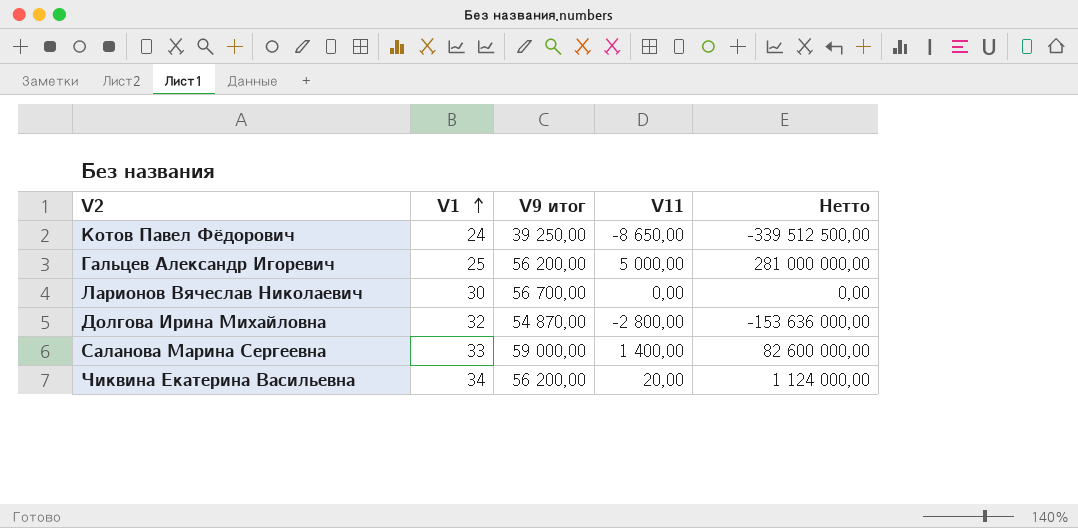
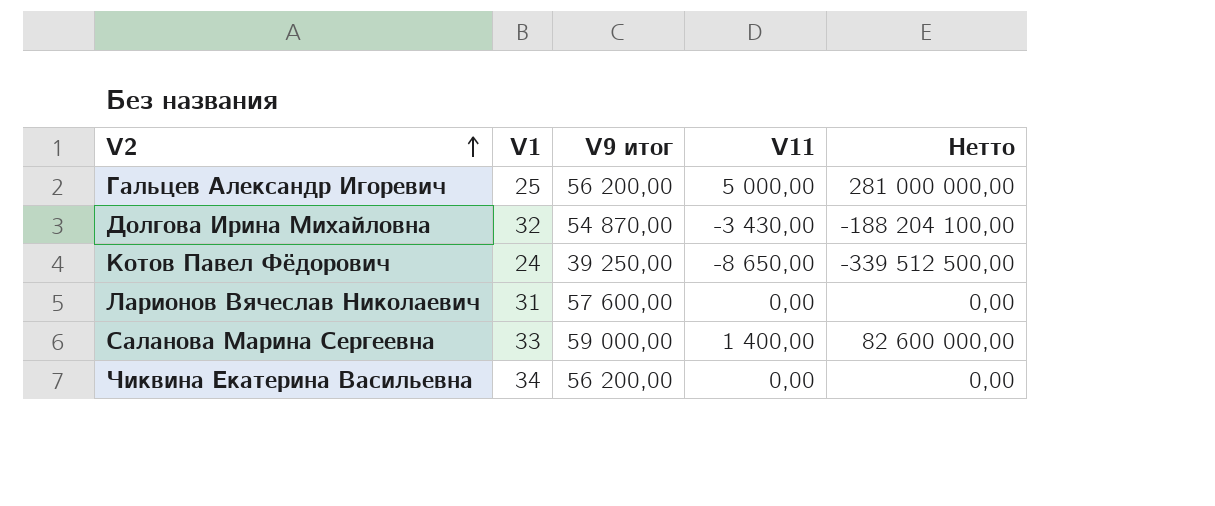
row order: V1 ascending -> V2 ascending
Долгова Ирина Михайловна | V11: -2 800,00 -> -3 430,00
Долгова Ирина Михайловна | Нетто: -153 636 000,00 -> -188 204 100,00
Ларионов Вячеслав Николаевич | V1: 30 -> 31
Ларионов Вячеслав Николаевич | V9 итог: 56 700,00 -> 57 600,00
Чиквина Екатерина Васильевна | V11: 20,00 -> 0,00
Чиквина Екатерина Васильевна | Нетто: 1 124 000,00 -> 0,00

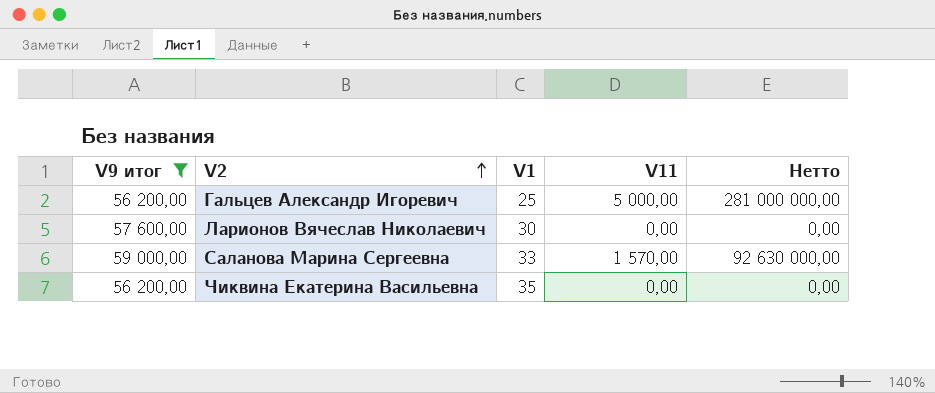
filter: none -> V9 итог >= 56 200,00
column V9 итог | position: 3 -> 1
Ларионов Вячеслав Николаевич | V1: 31 -> 30
Саланова Марина Сергеевна | V11: 1 400,00 -> 1 570,00
Саланова Марина Сергеевна | Нетто: 82 600 000,00 -> 92 630 000,00
Чиквина Екатерина Васильевна | V1: 34 -> 35

